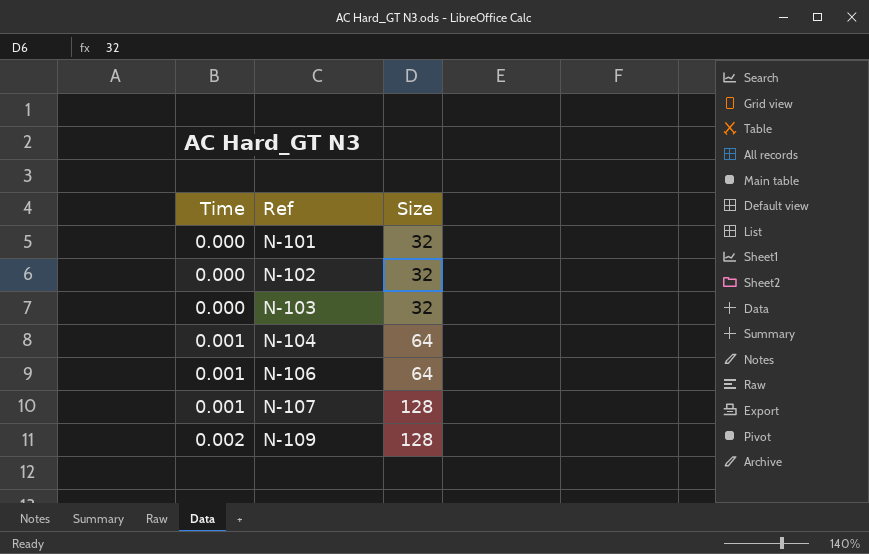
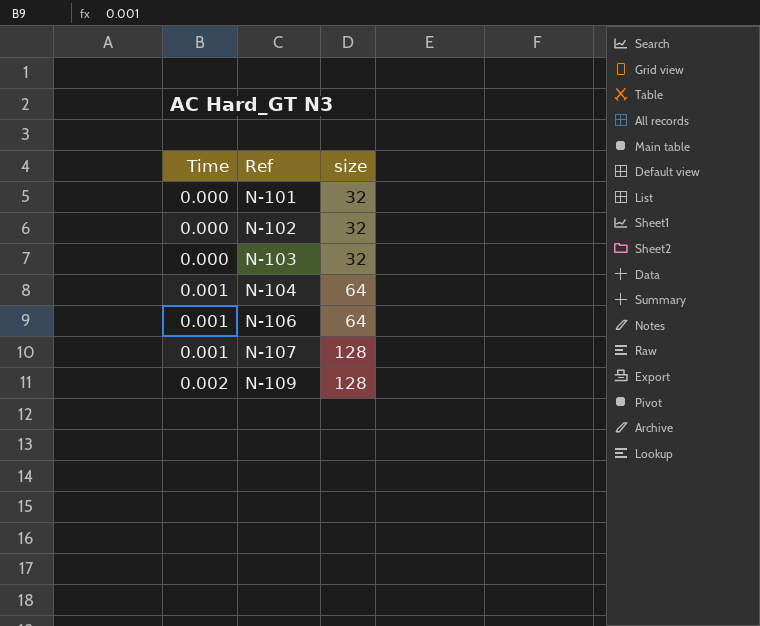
column name: Size -> size

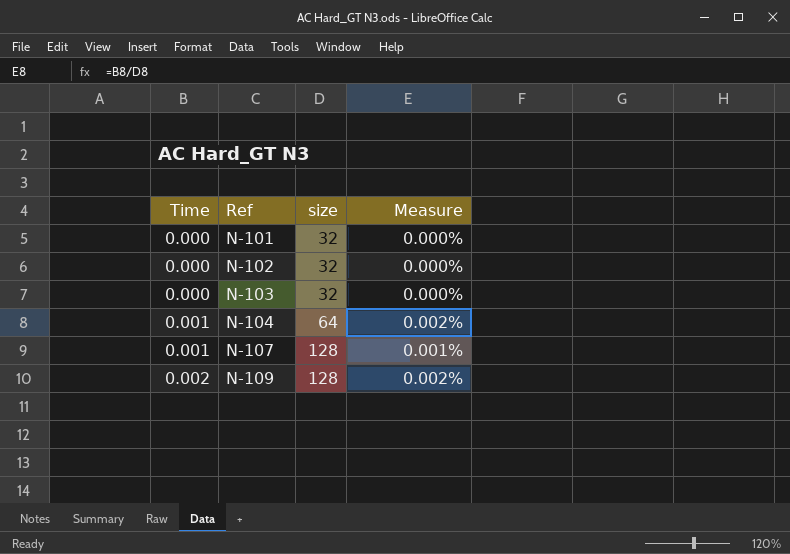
column Measure | formula: none -> [Time] / [size]
row N-106: 0.001 | 64 -> none

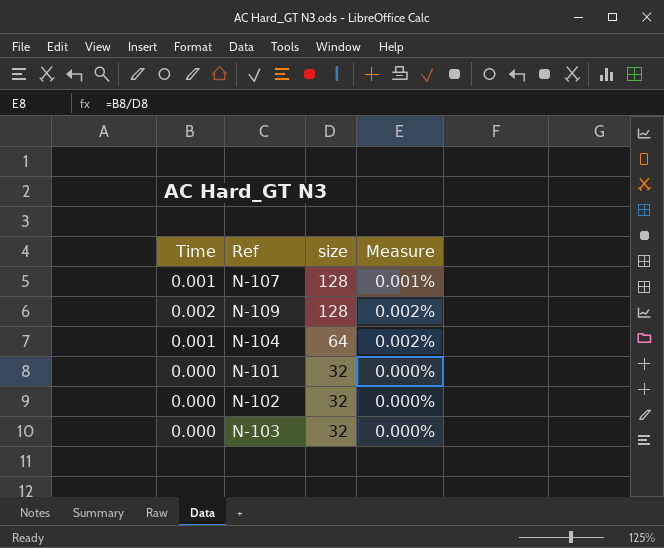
row order: Time ascending -> size descending

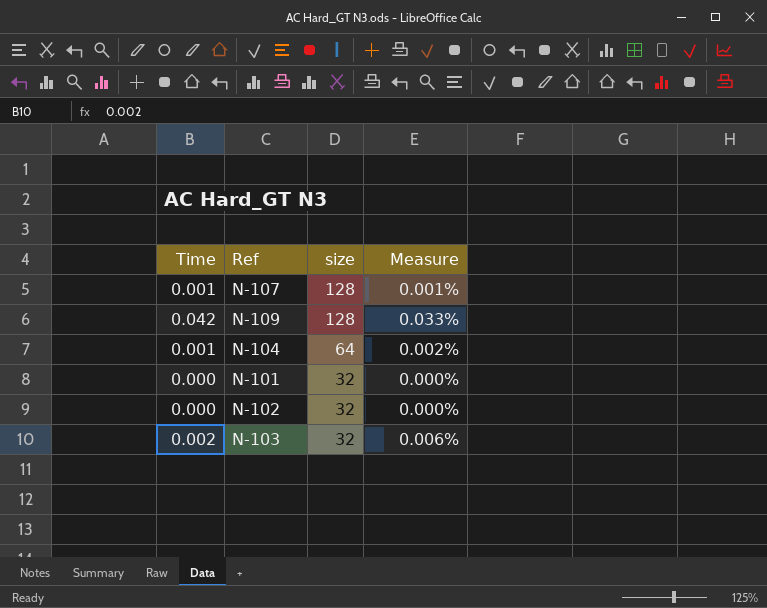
N-109 | Time: 0.002 -> 0.042
N-109 | Measure: 0.002% -> 0.033%
N-103 | Time: 0.000 -> 0.002
N-103 | Measure: 0.000% -> 0.006%

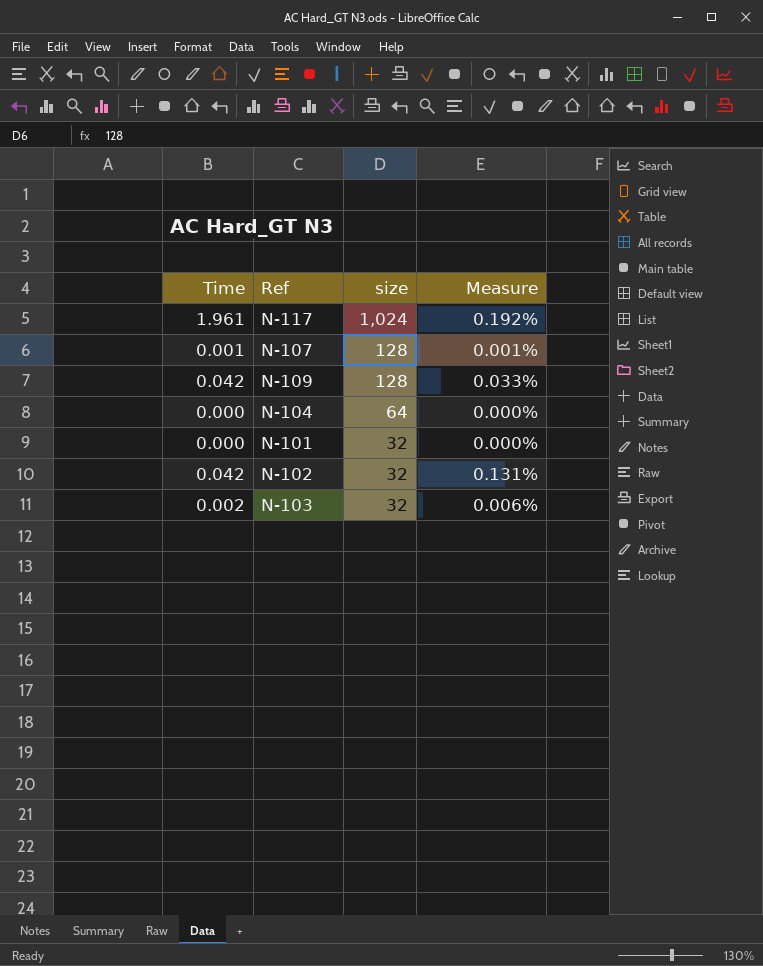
row N-117: none -> 1.961 | 1,024 | 0.192%
N-104 | Time: 0.001 -> 0.000
N-104 | Measure: 0.002% -> 0.000%
N-102 | Time: 0.000 -> 0.042
N-102 | Measure: 0.000% -> 0.131%

